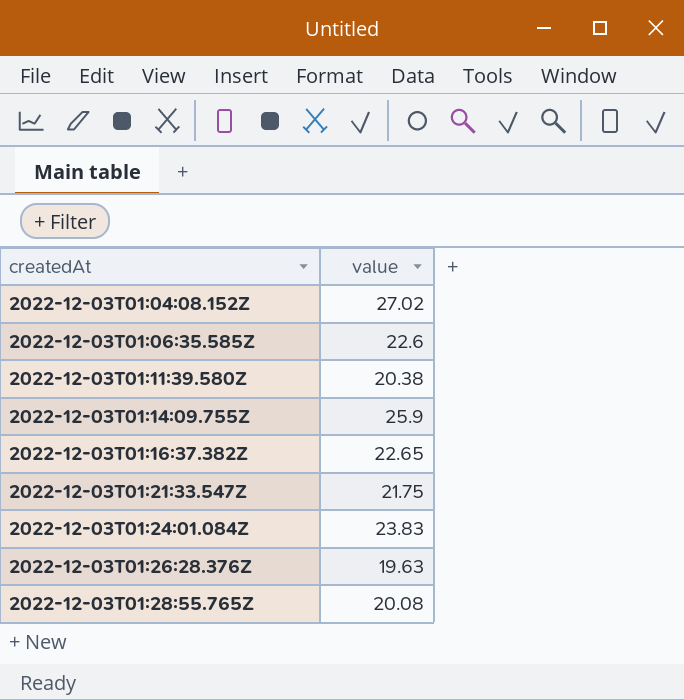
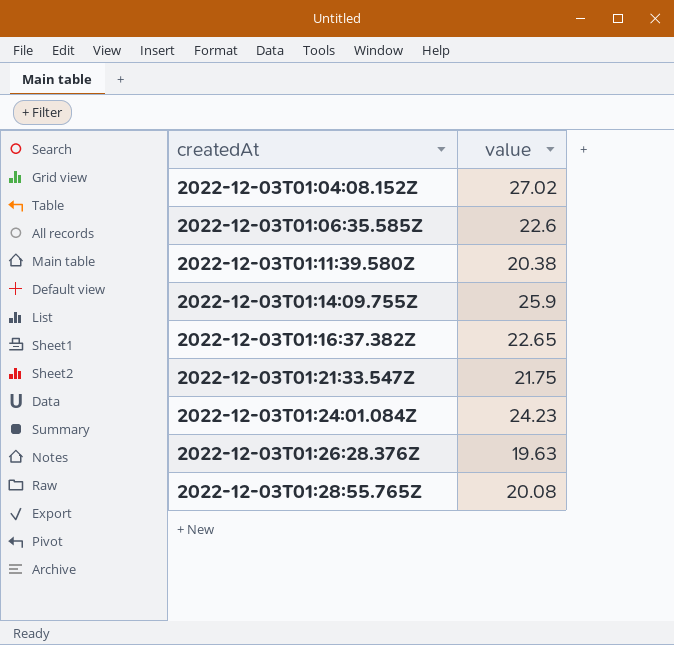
2022-12-03T01:24:01.084Z | value: 23.83 -> 24.23

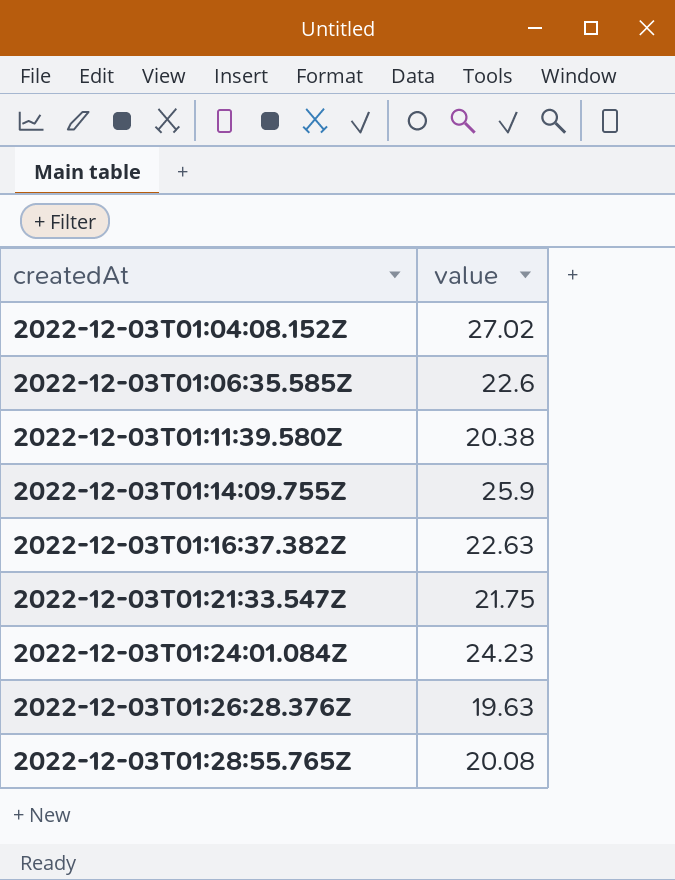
2022-12-03T01:16:37.382Z | value: 22.65 -> 22.63

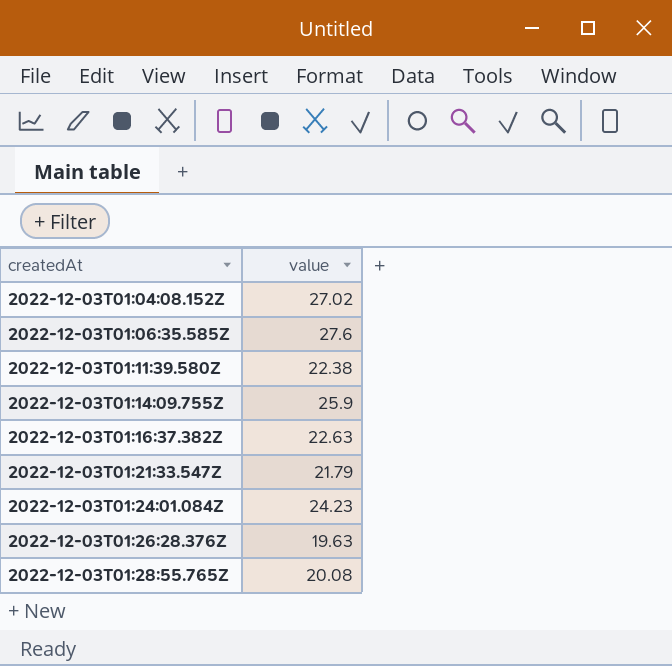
2022-12-03T01:06:35.585Z | value: 22.6 -> 27.6
2022-12-03T01:11:39.580Z | value: 20.38 -> 22.38
2022-12-03T01:21:33.547Z | value: 21.75 -> 21.79

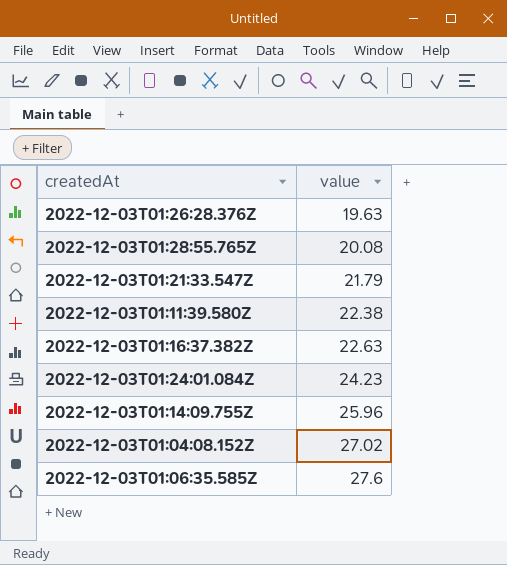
row order: createdAt ascending -> value ascending
2022-12-03T01:14:09.755Z | value: 25.9 -> 25.96

